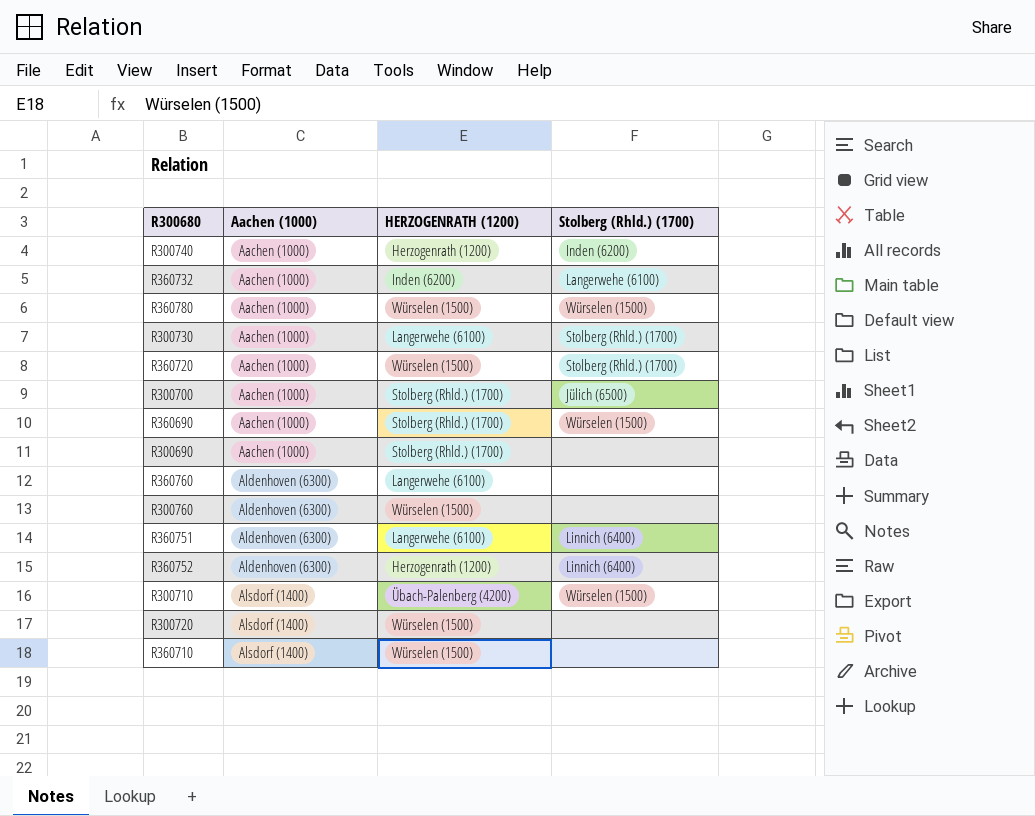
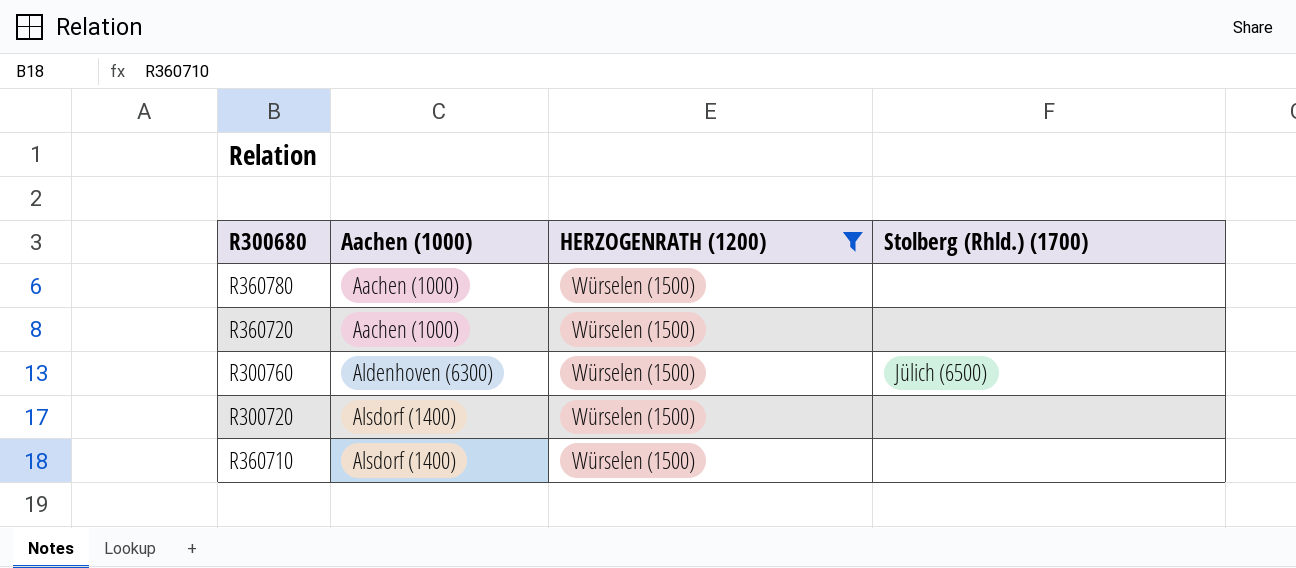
filter: none -> HERZOGENRATH (1200) = Würselen (1500)
R360780 | Stolberg (Rhld.) (1700): Würselen (1500) -> none
R360720 | Stolberg (Rhld.) (1700): Stolberg (Rhld.) (1700) -> none
R300760 | Stolberg (Rhld.) (1700): none -> Jülich (6500)

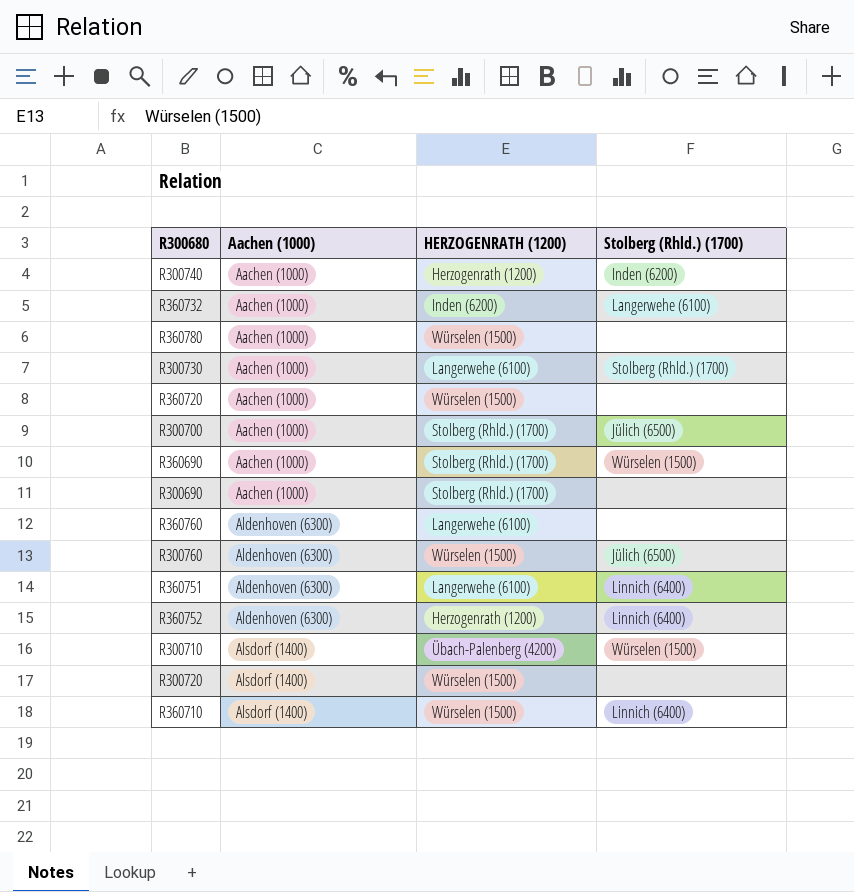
filter: HERZOGENRATH (1200) = Würselen (1500) -> none
R360710 | Stolberg (Rhld.) (1700): none -> Linnich (6400)

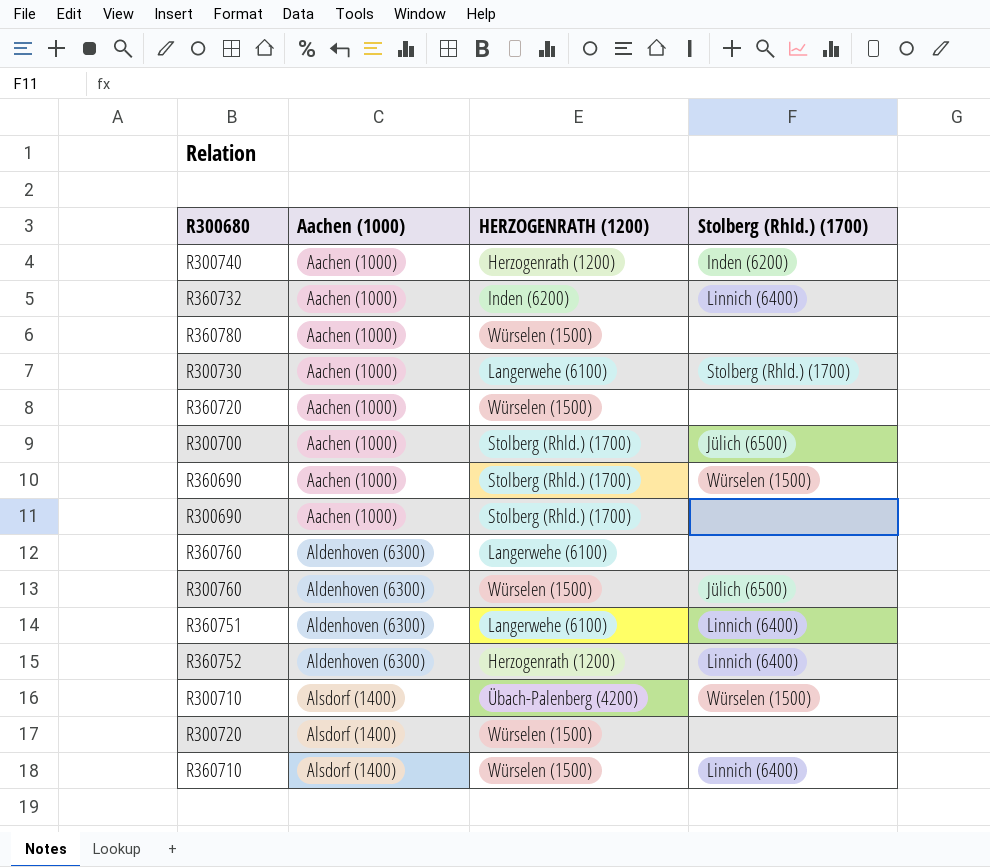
R360732 | Stolberg (Rhld.) (1700): Langerwehe (6100) -> Linnich (6400)

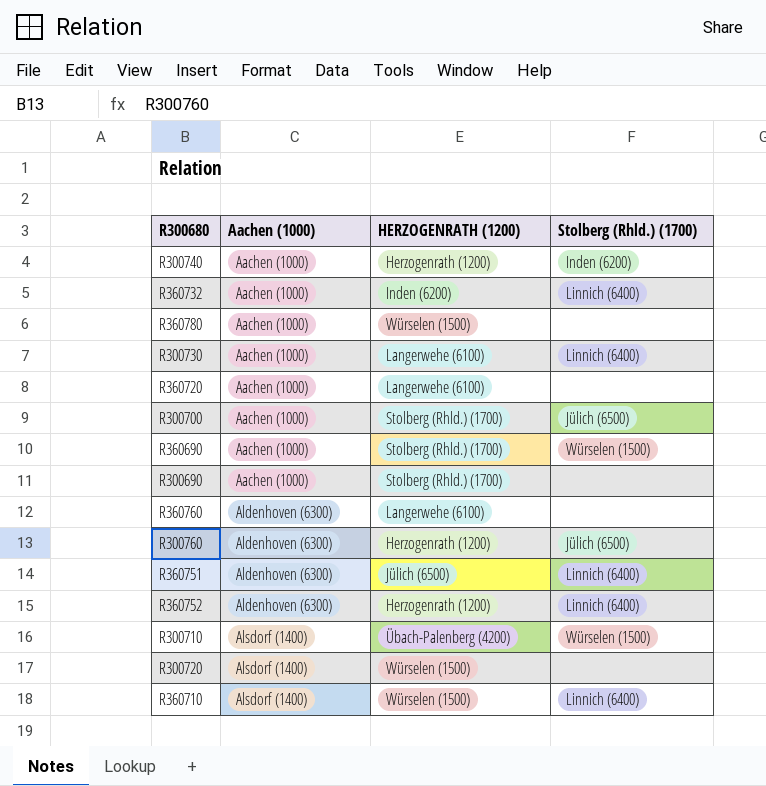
R300730 | Stolberg (Rhld.) (1700): Stolberg (Rhld.) (1700) -> Linnich (6400)
R360720 | HERZOGENRATH (1200): Würselen (1500) -> Langerwehe (6100)
R300760 | HERZOGENRATH (1200): Würselen (1500) -> Herzogenrath (1200)
R360751 | HERZOGENRATH (1200): Langerwehe (6100) -> Jülich (6500)

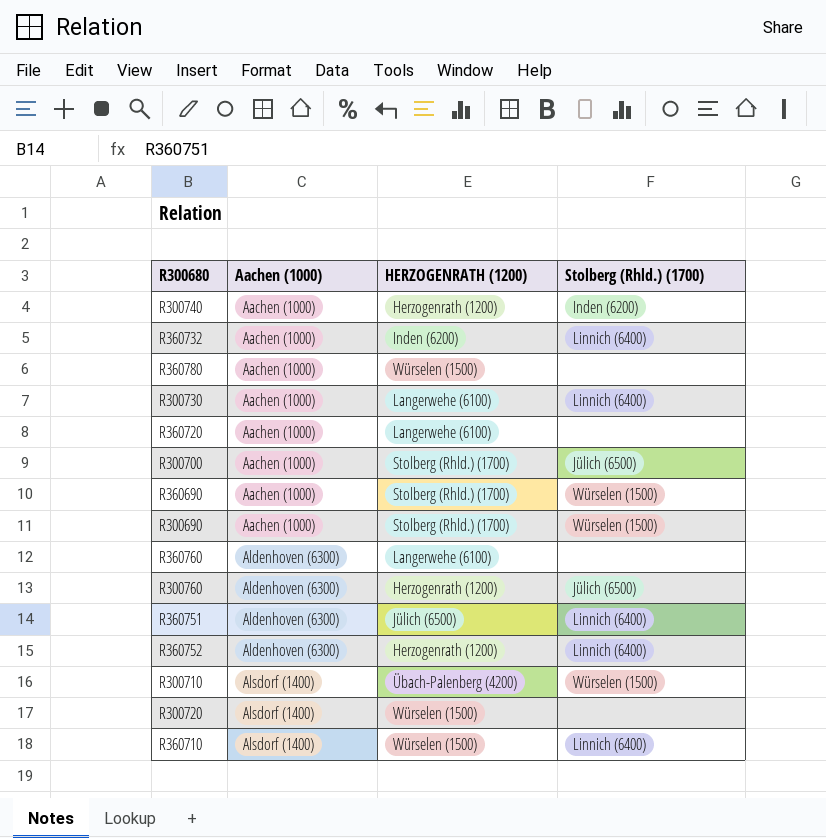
R300690 | Stolberg (Rhld.) (1700): none -> Würselen (1500)

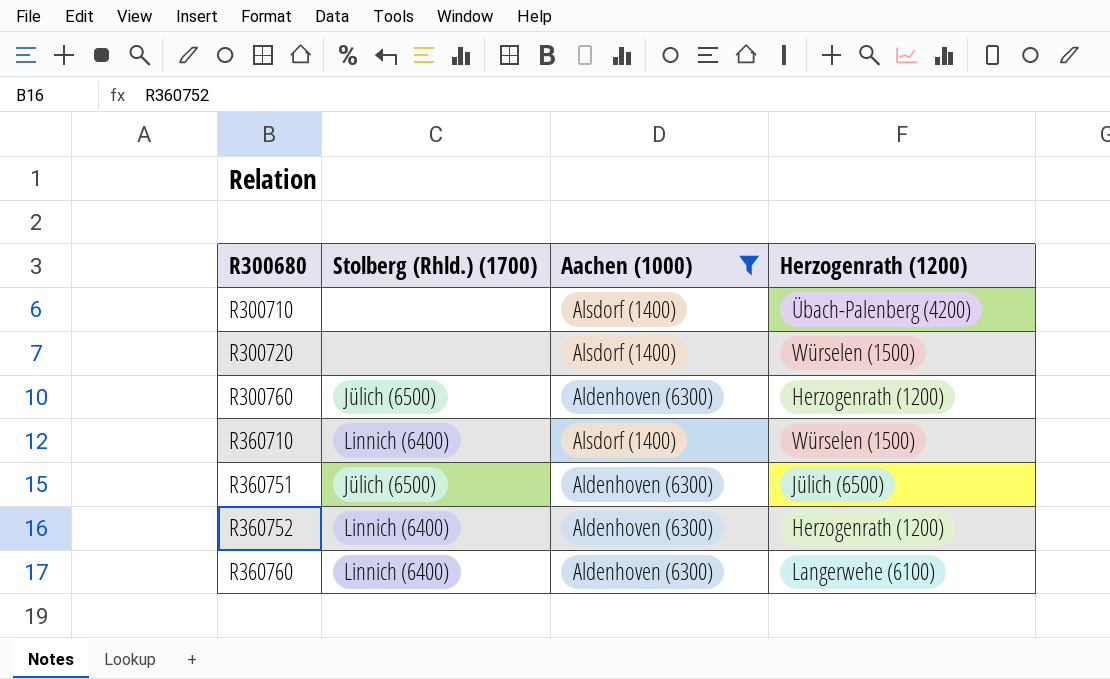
filter: none -> Aachen (1000) != Aachen (1000)
row order: Aachen (1000) ascending -> R300680 ascending
column Stolberg (Rhld.) (1700) | position: 4 -> 2
column name: HERZOGENRATH (1200) -> Herzogenrath (1200)
R300710 | Stolberg (Rhld.) (1700): Würselen (1500) -> none
R360751 | Stolberg (Rhld.) (1700): Linnich (6400) -> Jülich (6500)
R360760 | Stolberg (Rhld.) (1700): none -> Linnich (6400)

